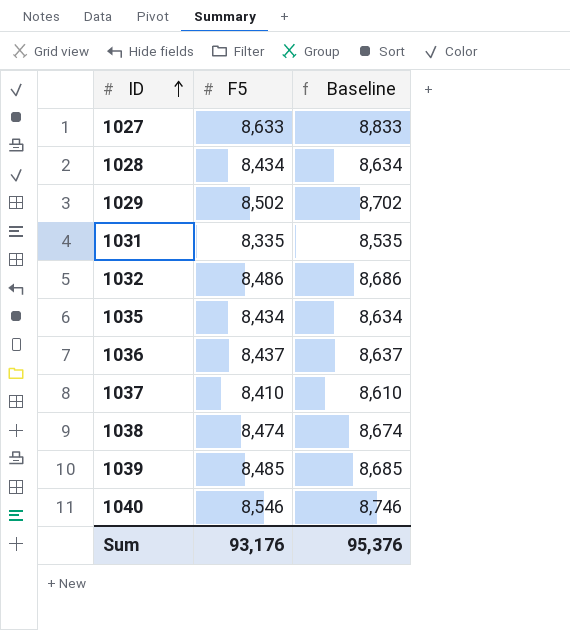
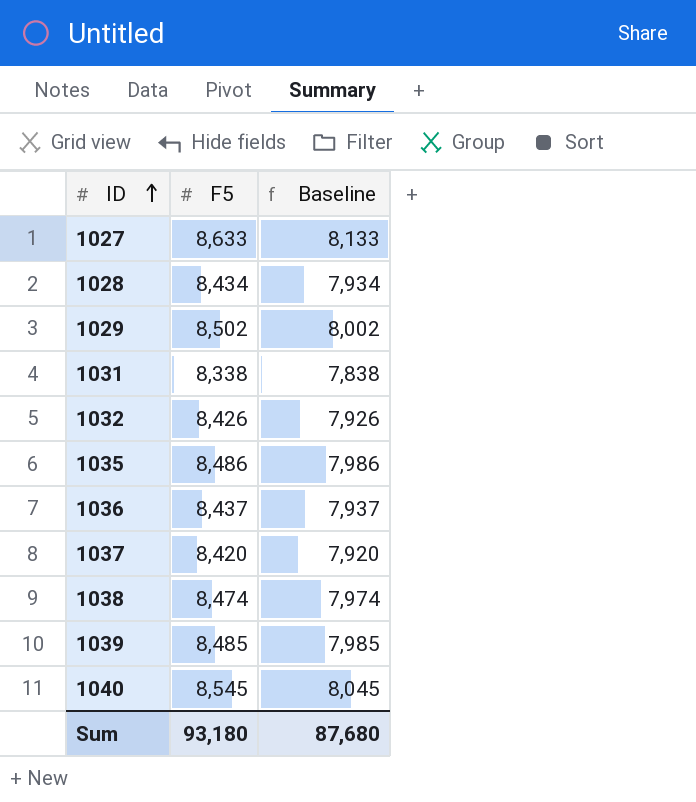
column Baseline | formula: [F5] + 200 -> [F5] - 500
1031 | F5: 8,335 -> 8,338
1032 | F5: 8,486 -> 8,426
1035 | F5: 8,434 -> 8,486
1037 | F5: 8,410 -> 8,420
1040 | F5: 8,546 -> 8,545
Sum | F5: 93,176 -> 93,180
Sum | Baseline: 95,376 -> 87,680

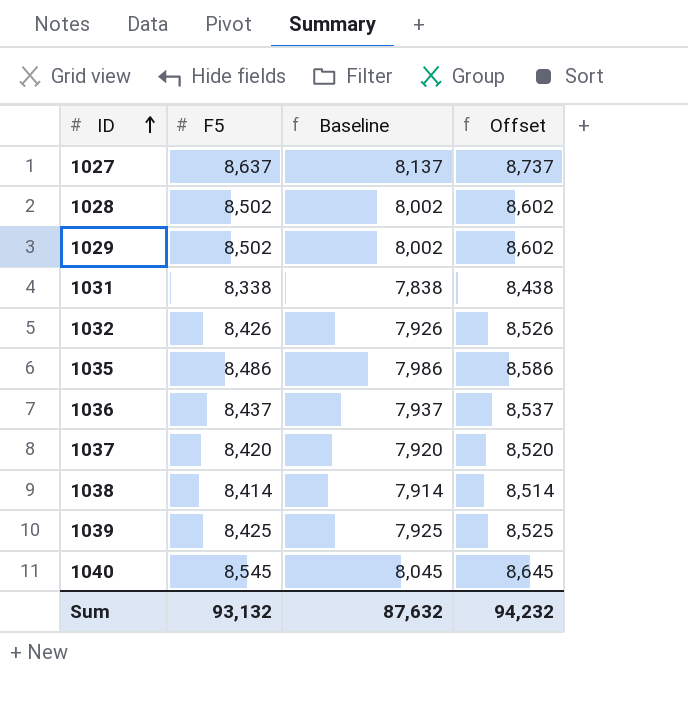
column Offset | formula: none -> [F5] + 100
1027 | F5: 8,633 -> 8,637
1027 | Baseline: 8,133 -> 8,137
1028 | F5: 8,434 -> 8,502
1028 | Baseline: 7,934 -> 8,002
1038 | F5: 8,474 -> 8,414
1038 | Baseline: 7,974 -> 7,914
1039 | F5: 8,485 -> 8,425
1039 | Baseline: 7,985 -> 7,925
Sum | F5: 93,180 -> 93,132
Sum | Baseline: 87,680 -> 87,632

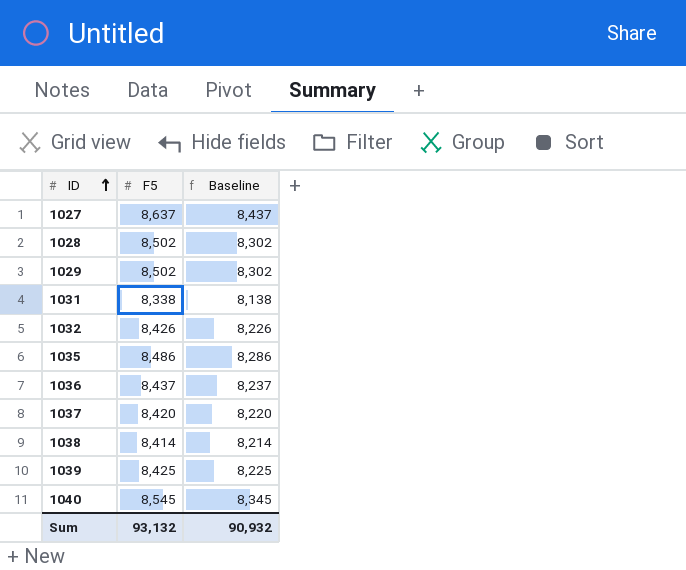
column Offset | formula: [F5] + 100 -> none
column Baseline | formula: [F5] - 500 -> [F5] - 200
Sum | Baseline: 87,632 -> 90,932

